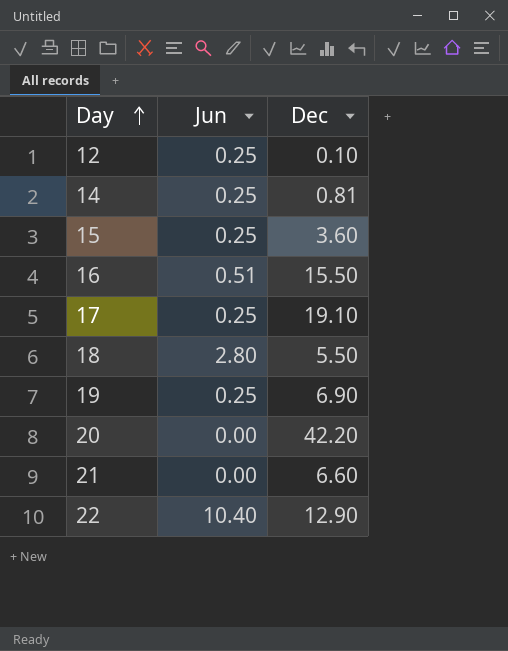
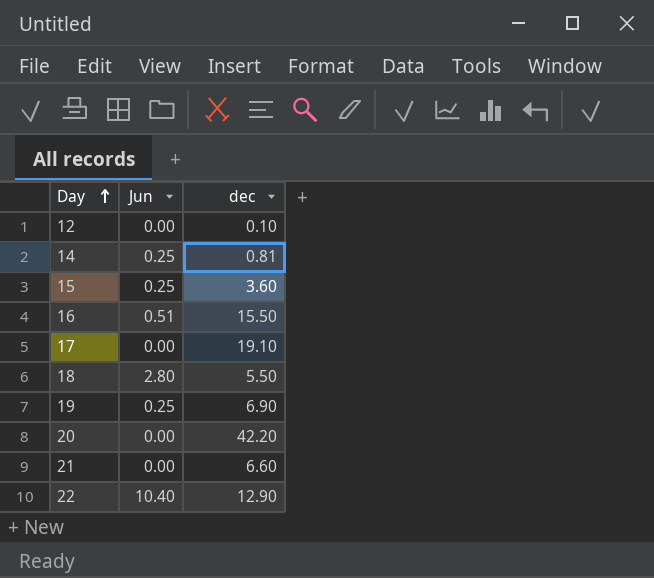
column name: Dec -> dec
12 | Jun: 0.25 -> 0.00
17 | Jun: 0.25 -> 0.00

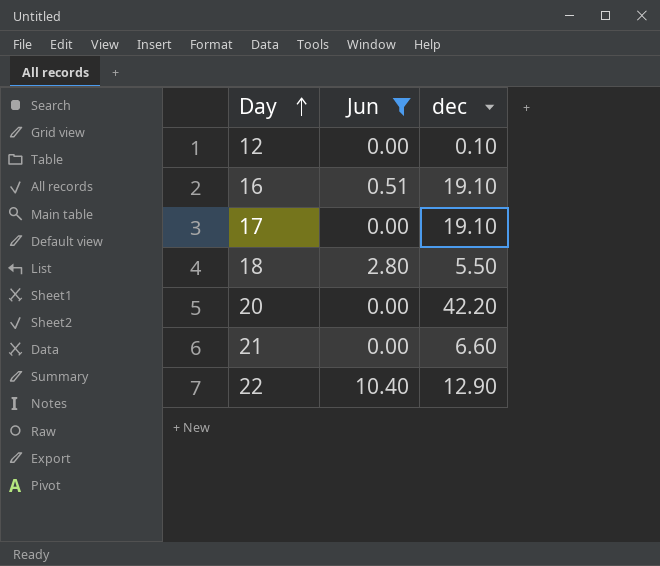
filter: none -> Jun != 0.25
16 | dec: 15.50 -> 19.10

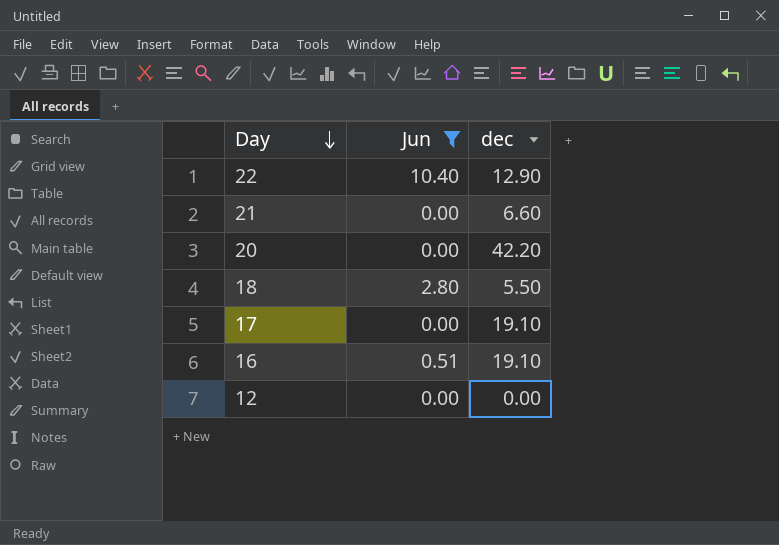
row order: Day ascending -> Day descending
12 | dec: 0.10 -> 0.00

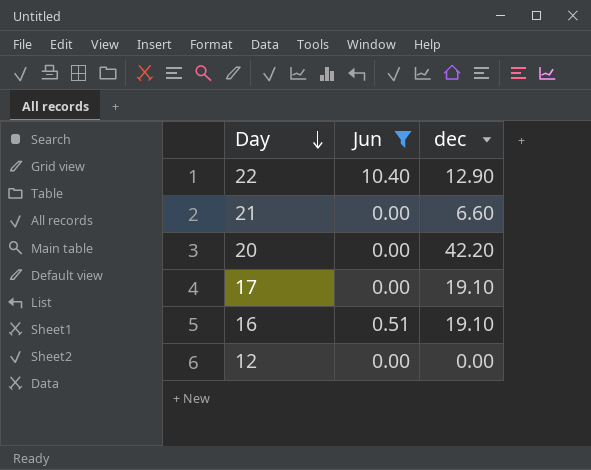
row 18: 2.80 | 5.50 -> none

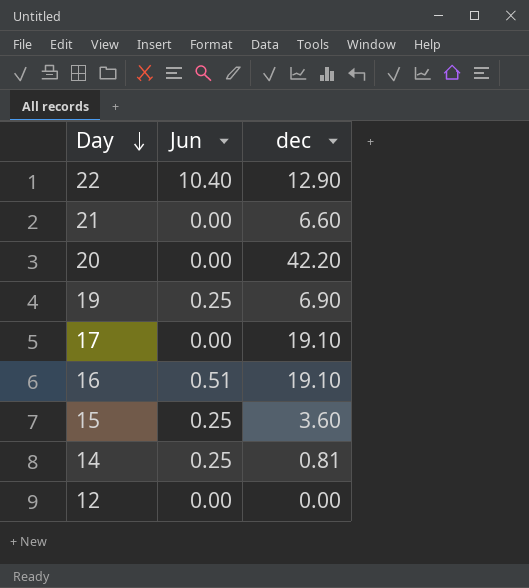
filter: Jun != 0.25 -> none

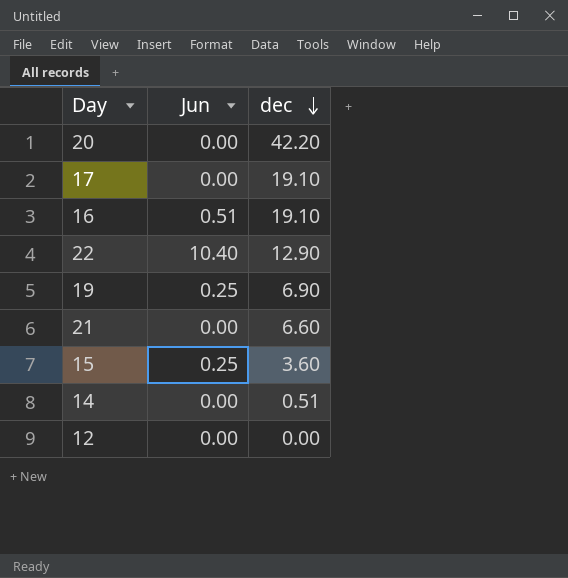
row order: Day descending -> dec descending
14 | Jun: 0.25 -> 0.00
14 | dec: 0.81 -> 0.51

